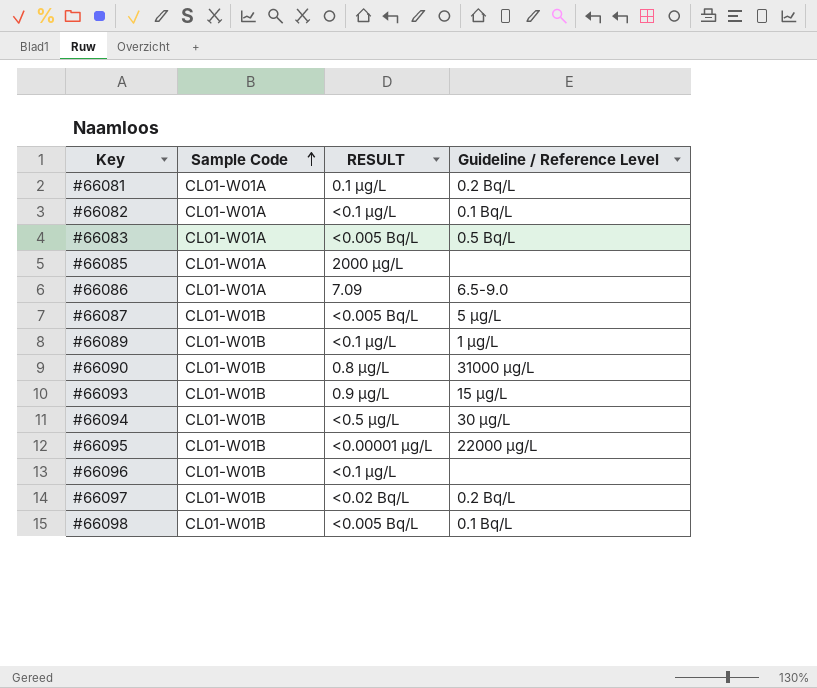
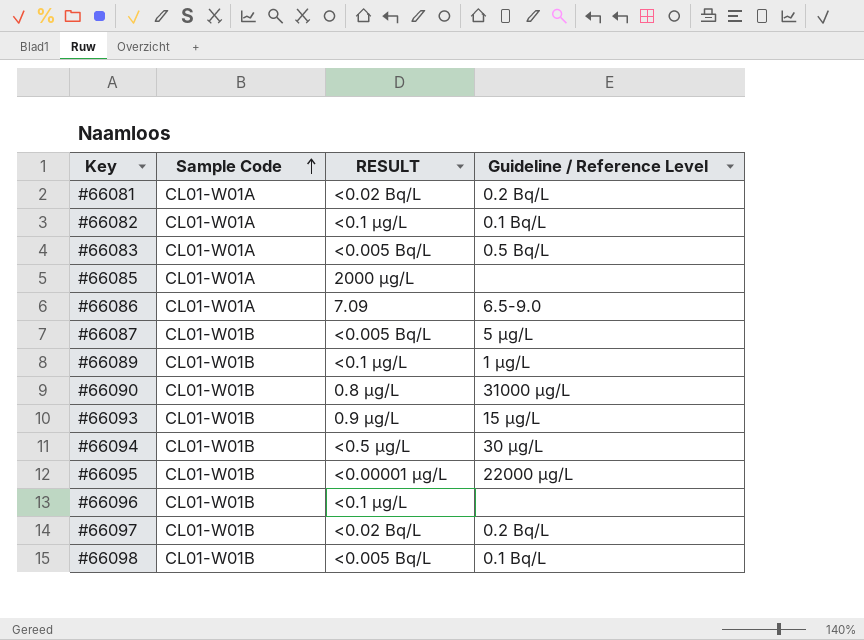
#66081 | RESULT: 0.1 µg/L -> <0.02 Bq/L

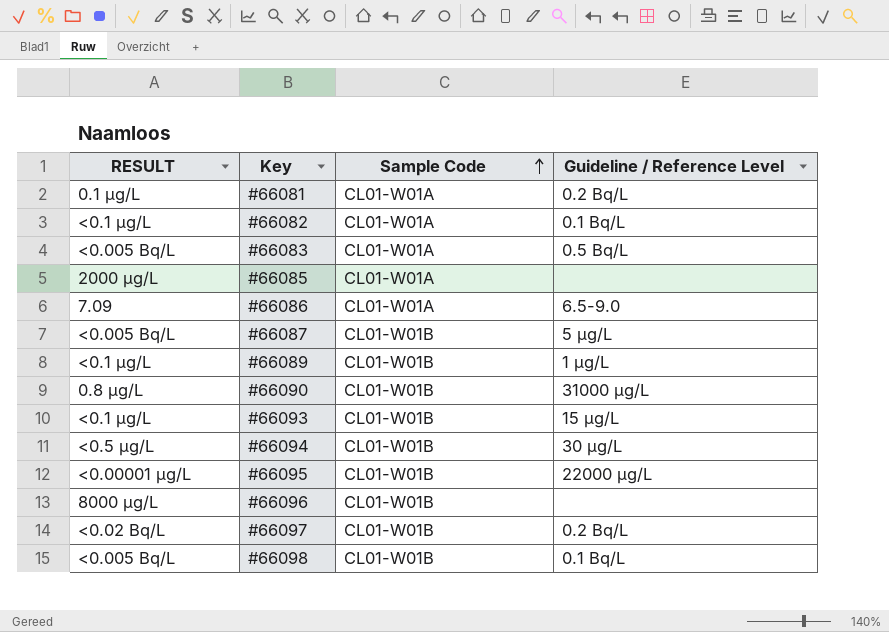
column RESULT | position: 3 -> 1
#66081 | RESULT: <0.02 Bq/L -> 0.1 µg/L
#66093 | RESULT: 0.9 µg/L -> <0.1 µg/L
#66096 | RESULT: <0.1 µg/L -> 8000 µg/L

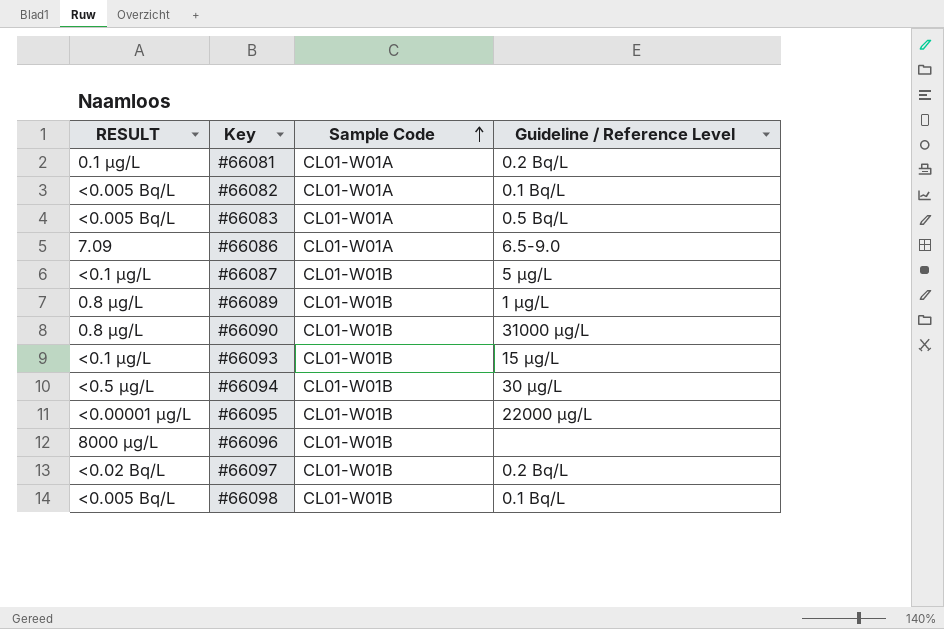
row #66085: 2000 µg/L | CL01-W01A | none -> none
#66082 | RESULT: <0.1 µg/L -> <0.005 Bq/L
#66087 | RESULT: <0.005 Bq/L -> <0.1 µg/L
#66089 | RESULT: <0.1 µg/L -> 0.8 µg/L

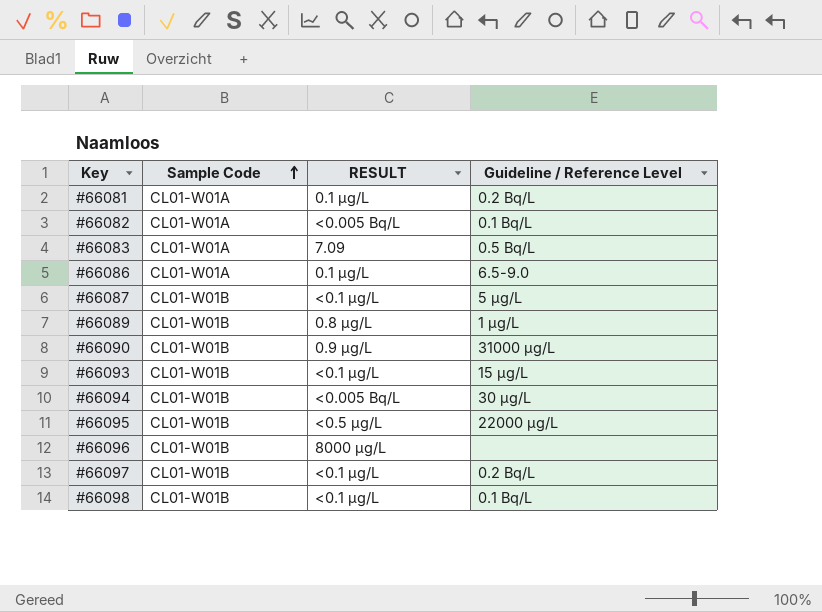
column RESULT | position: 1 -> 3
#66083 | RESULT: <0.005 Bq/L -> 7.09
#66086 | RESULT: 7.09 -> 0.1 µg/L
#66090 | RESULT: 0.8 µg/L -> 0.9 µg/L
#66094 | RESULT: <0.5 µg/L -> <0.005 Bq/L
#66095 | RESULT: <0.00001 µg/L -> <0.5 µg/L
#66097 | RESULT: <0.02 Bq/L -> <0.1 µg/L
#66098 | RESULT: <0.005 Bq/L -> <0.1 µg/L

